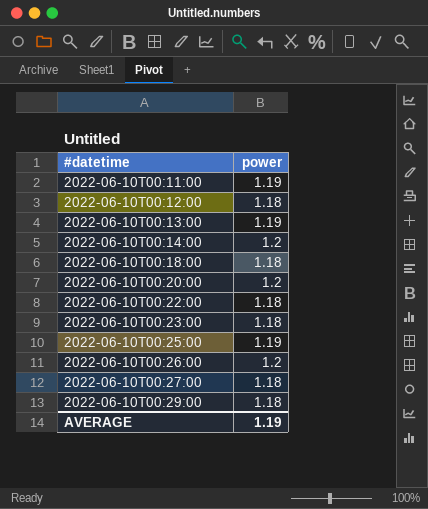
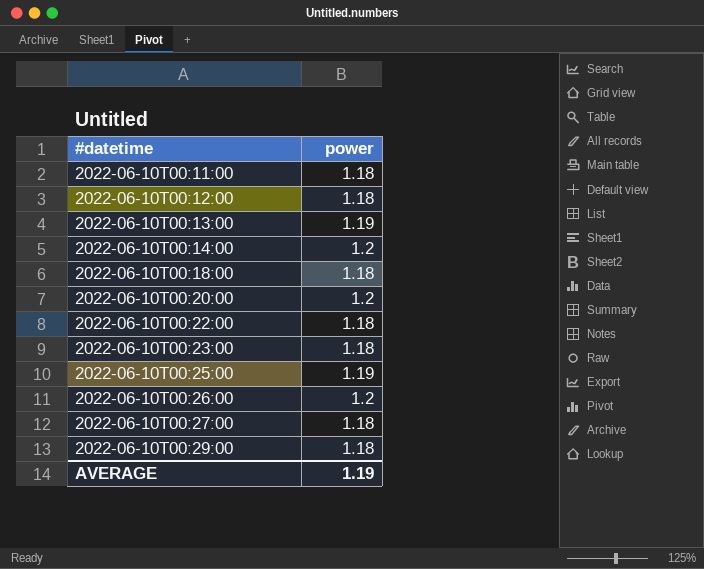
2022-06-10T00:11:00 | power: 1.19 -> 1.18

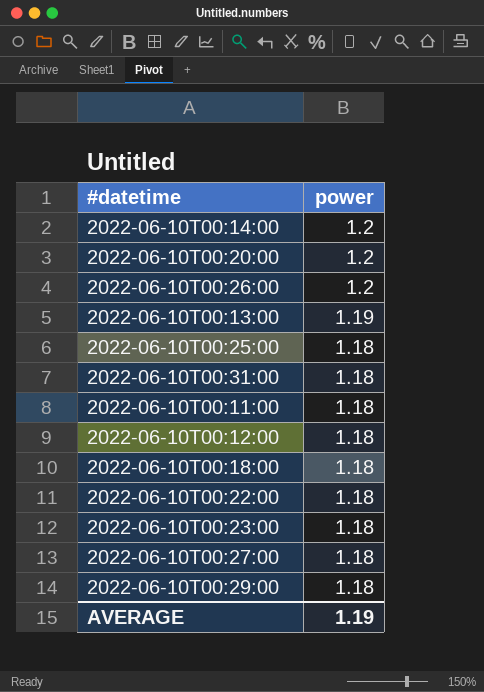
row order: #datetime ascending -> power descending
2022-06-10T00:25:00 | power: 1.19 -> 1.18
row 2022-06-10T00:31:00: none -> 1.18

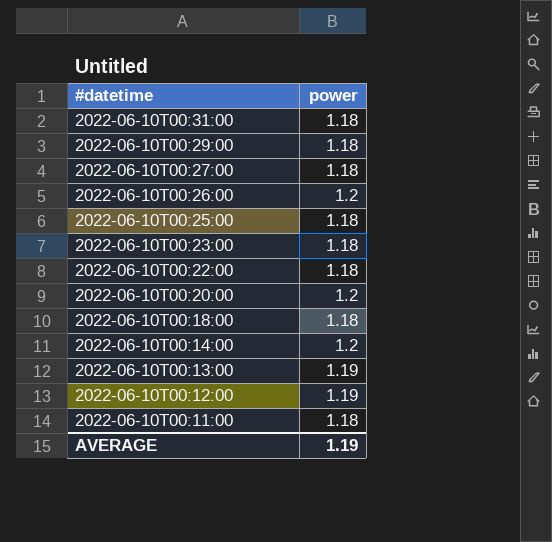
row order: power descending -> #datetime descending
2022-06-10T00:12:00 | power: 1.18 -> 1.19

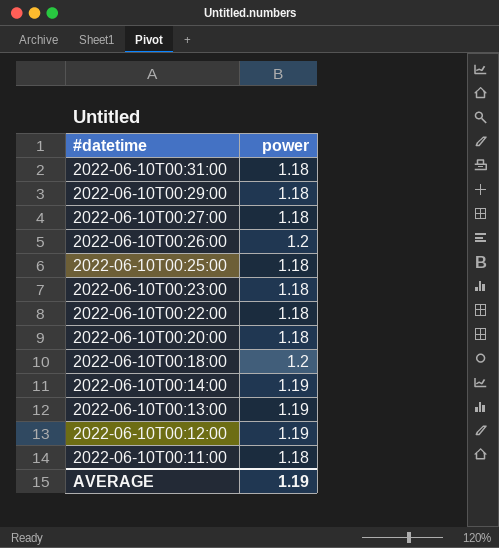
2022-06-10T00:20:00 | power: 1.2 -> 1.18
2022-06-10T00:18:00 | power: 1.18 -> 1.2
2022-06-10T00:14:00 | power: 1.2 -> 1.19

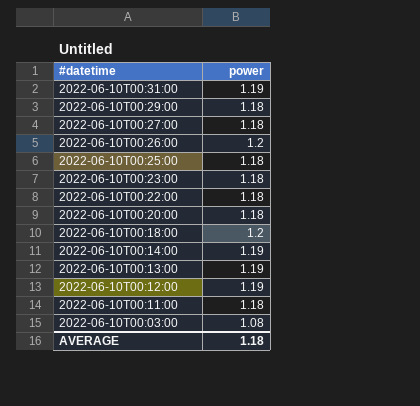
2022-06-10T00:31:00 | power: 1.18 -> 1.19
row 2022-06-10T00:03:00: none -> 1.08
AVERAGE | power: 1.19 -> 1.18

